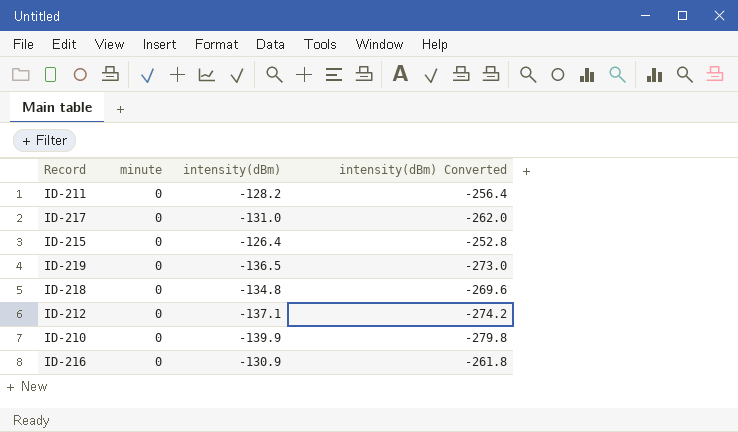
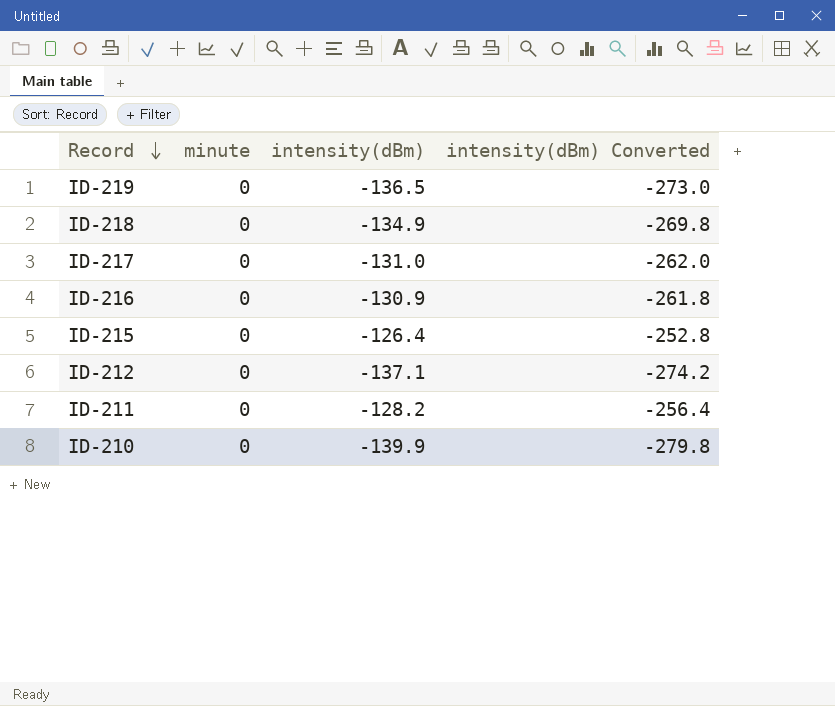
row order: none -> Record descending
ID-218 | intensity(dBm): -134.8 -> -134.9
ID-218 | intensity(dBm) Converted: -269.6 -> -269.8

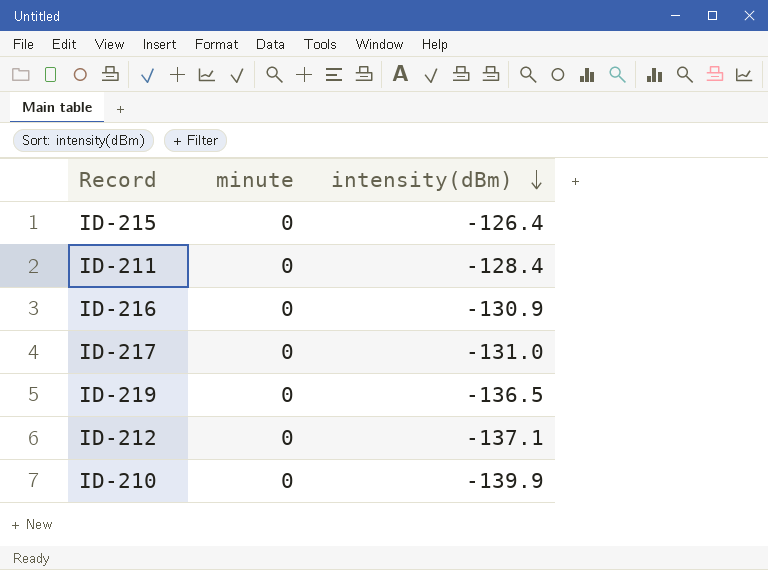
row order: Record descending -> intensity(dBm) descending
column intensity(dBm) Converted | formula: [intensity(dBm)] * 2 -> none
row ID-218: 0 | -134.9 | -269.8 -> none
ID-211 | intensity(dBm): -128.2 -> -128.4

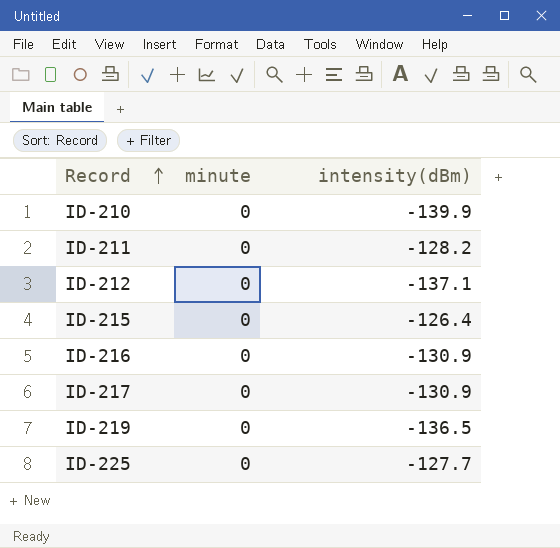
row order: intensity(dBm) descending -> Record ascending
ID-211 | intensity(dBm): -128.4 -> -128.2
ID-217 | intensity(dBm): -131.0 -> -130.9
row ID-225: none -> 0 | -127.7

